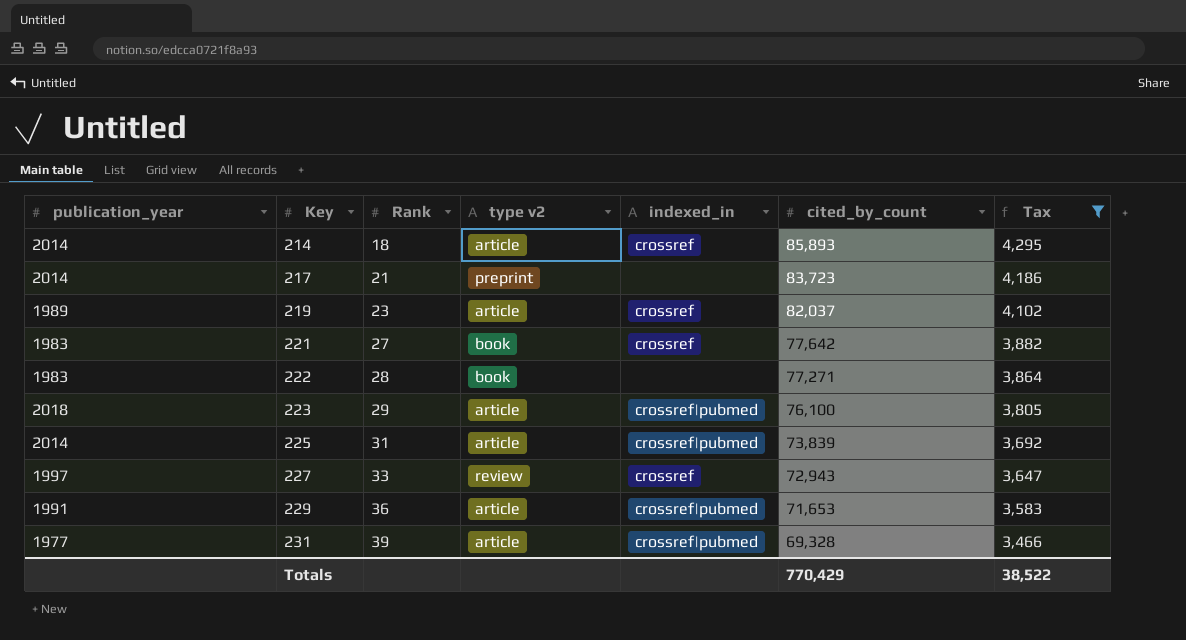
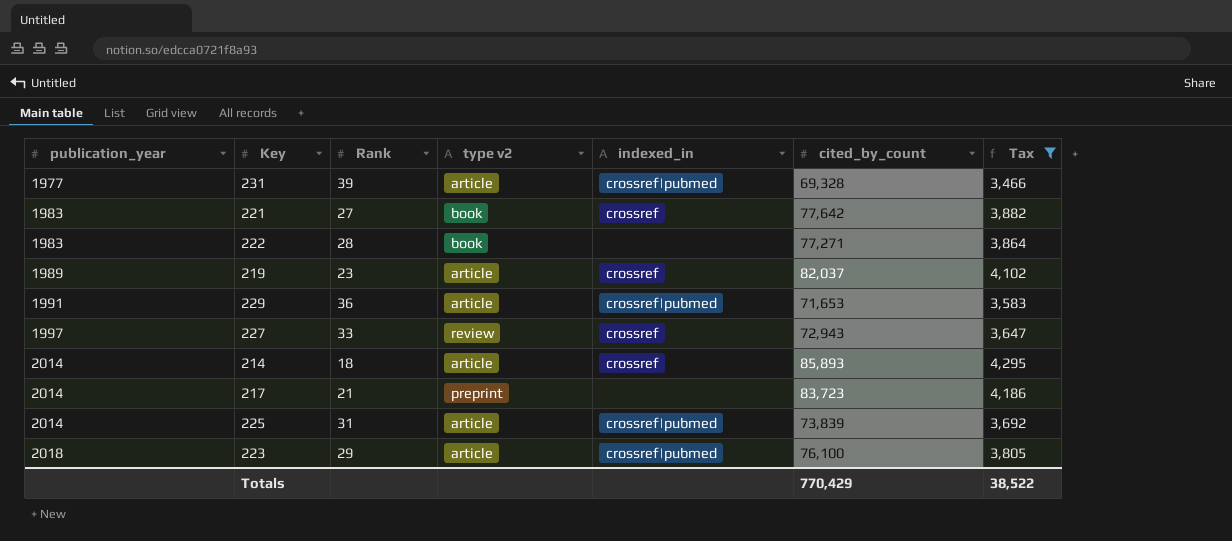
row order: Key ascending -> publication_year ascending

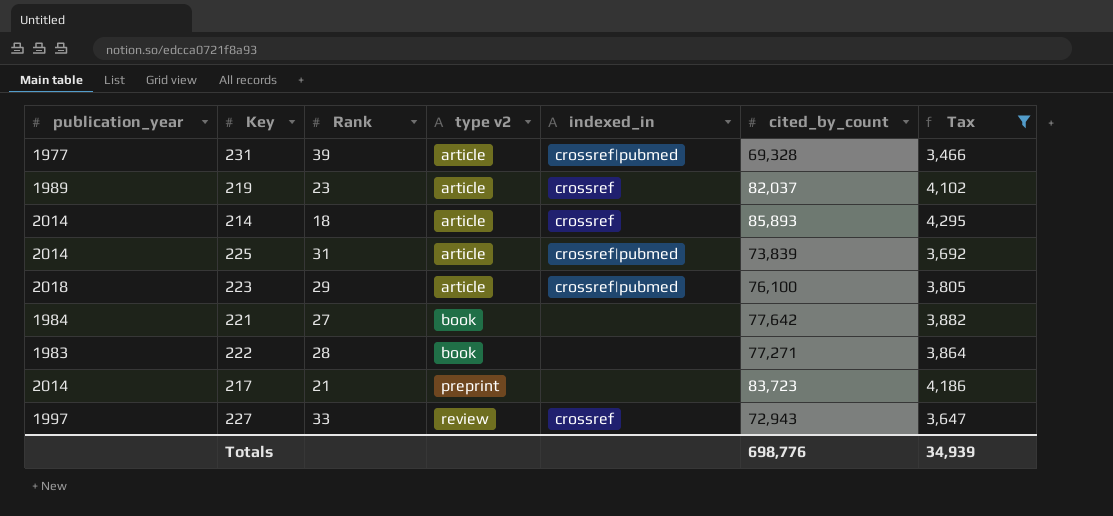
row order: publication_year ascending -> type v2 ascending
row 229: 1991 | 36 | article | crossref|pubmed | 71,653 | 3,583 -> none
221 | publication_year: 1983 -> 1984
221 | indexed_in: crossref -> none
Totals | cited_by_count: 770,429 -> 698,776
Totals | Tax: 38,522 -> 34,939

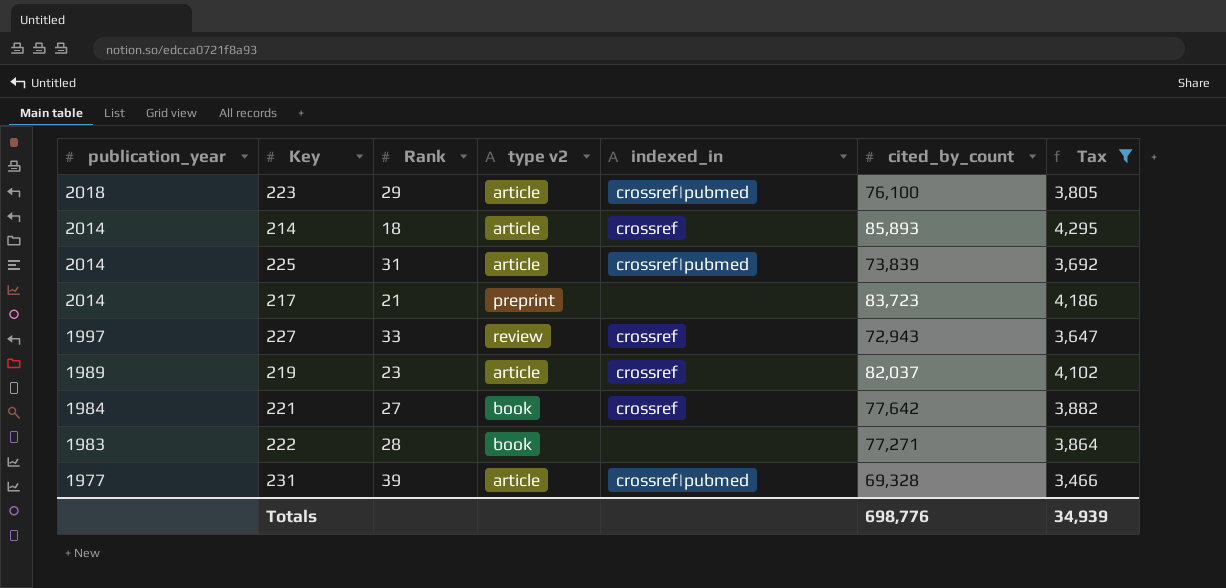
row order: type v2 ascending -> publication_year descending
221 | indexed_in: none -> crossref

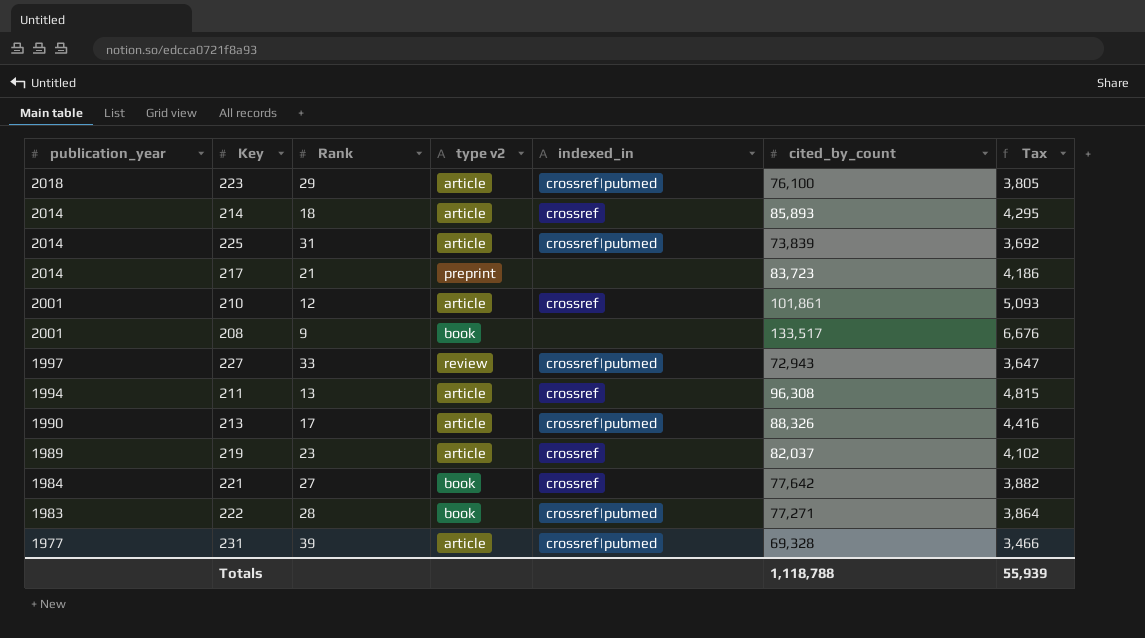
filter: Tax <= 4,295 -> none
227 | indexed_in: crossref -> crossref|pubmed
222 | indexed_in: none -> crossref|pubmed
Totals | cited_by_count: 698,776 -> 1,118,788
Totals | Tax: 34,939 -> 55,939

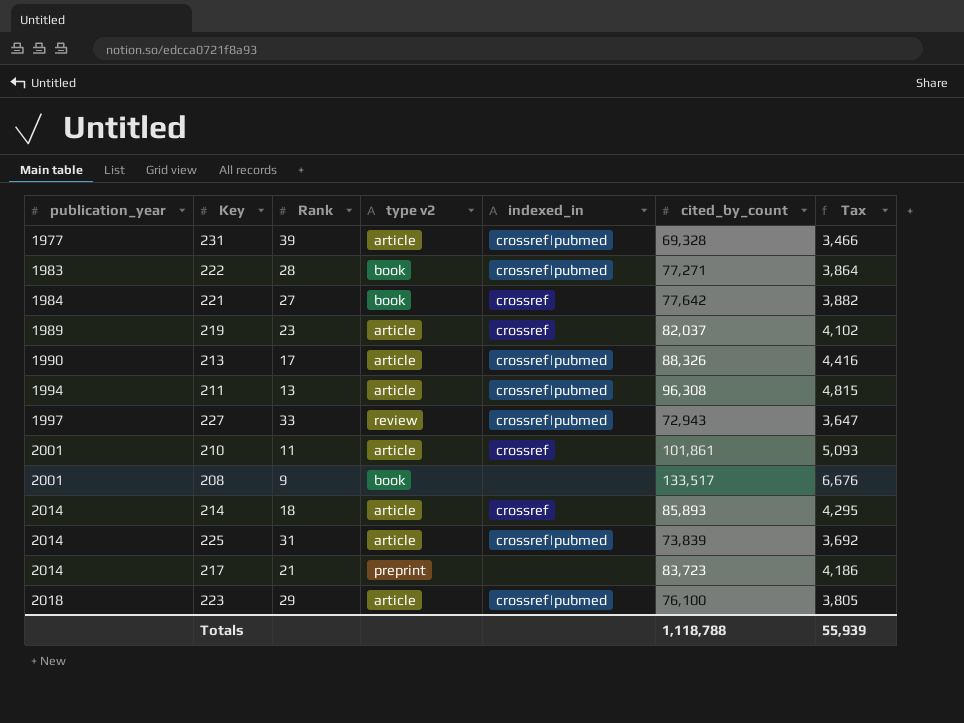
row order: publication_year descending -> publication_year ascending
211 | indexed_in: crossref -> crossref|pubmed
210 | Rank: 12 -> 11

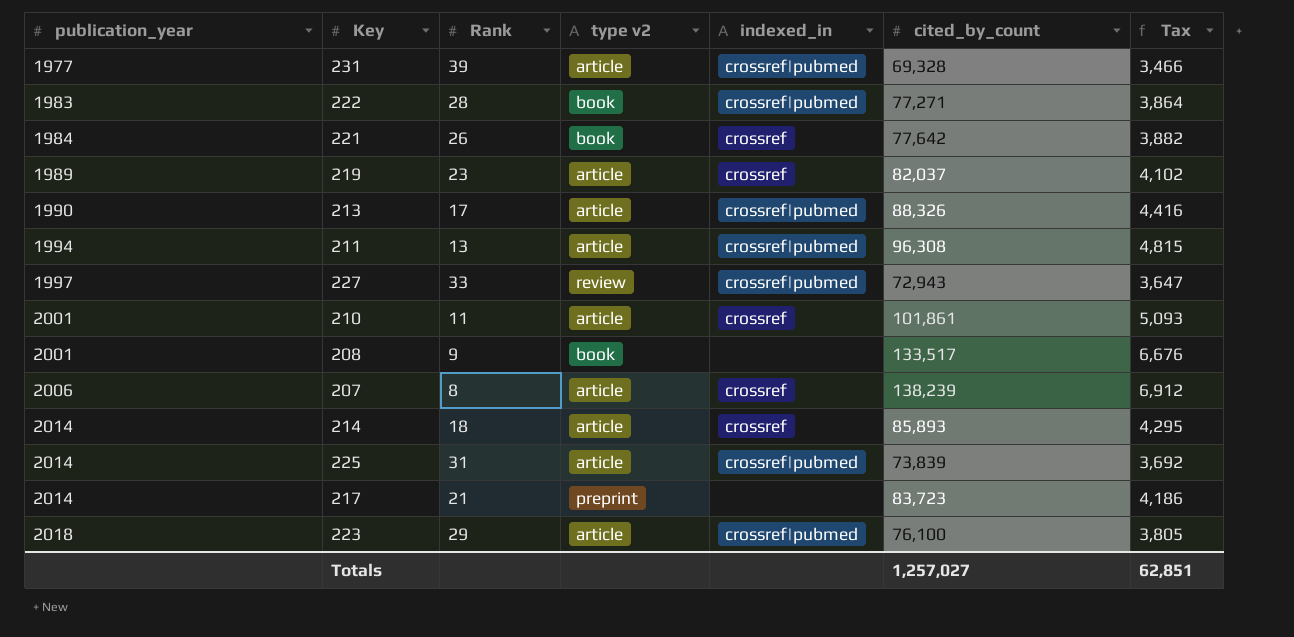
221 | Rank: 27 -> 26
row 207: none -> 2006 | 8 | article | crossref | 138,239 | 6,912
Totals | cited_by_count: 1,118,788 -> 1,257,027
Totals | Tax: 55,939 -> 62,851

